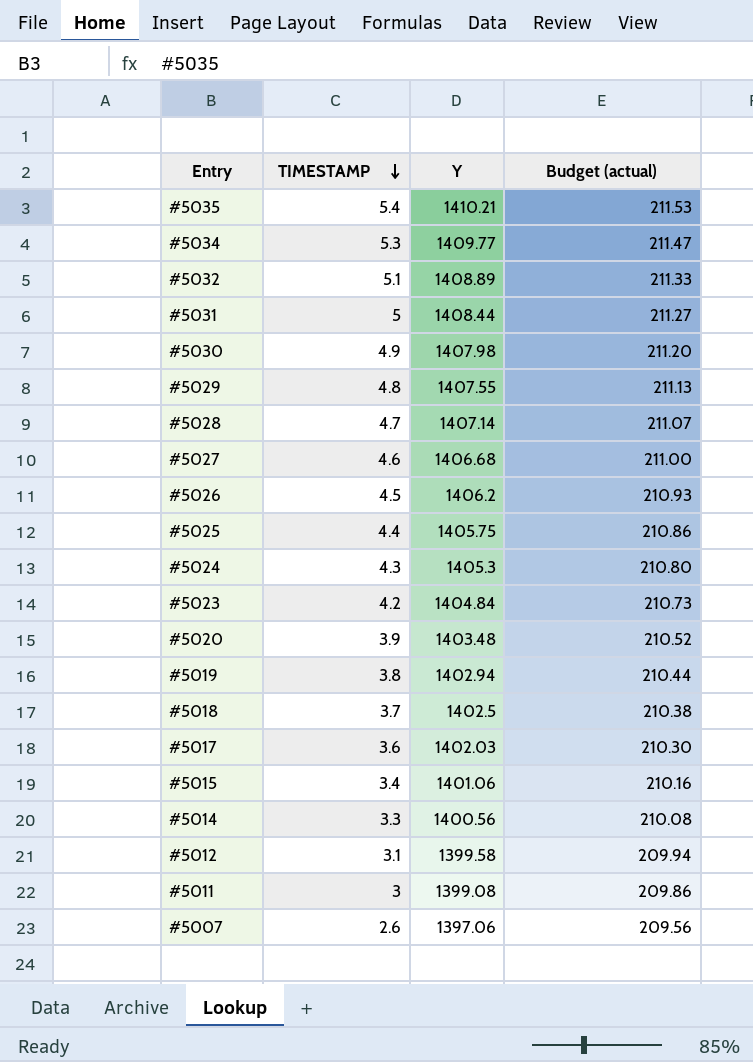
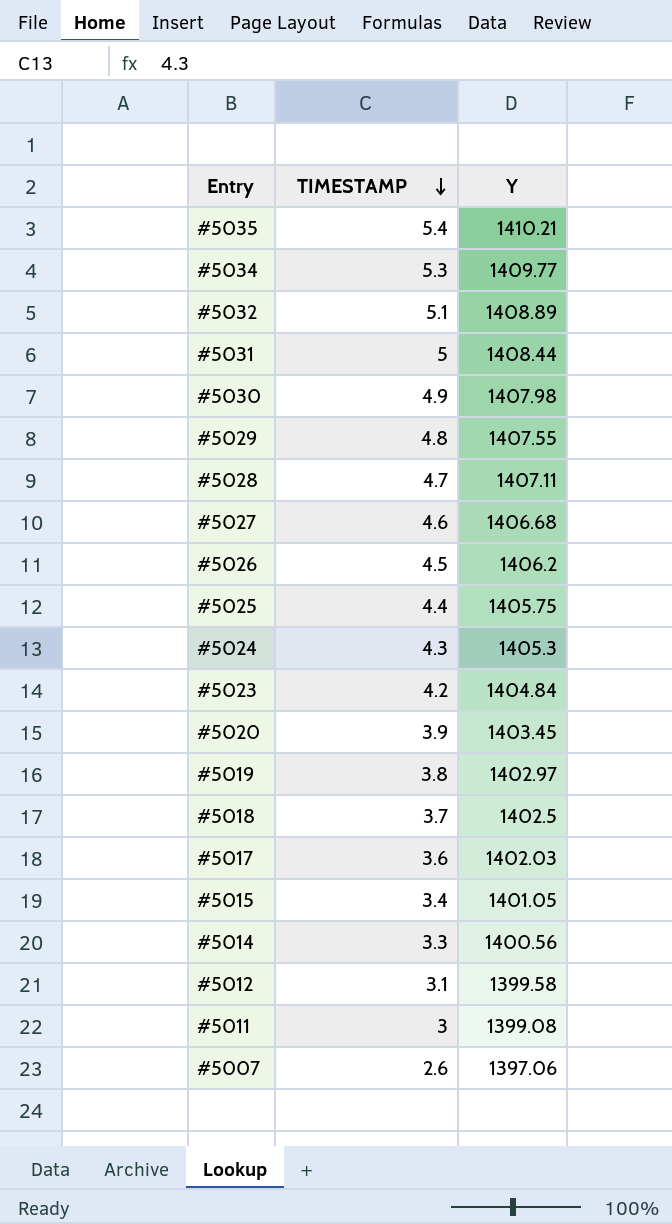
column Budget (actual) | formula: [Y] * 0.15 -> none
#5028 | Y: 1407.14 -> 1407.11
#5020 | Y: 1403.48 -> 1403.45
#5019 | Y: 1402.94 -> 1402.97
#5015 | Y: 1401.06 -> 1401.05

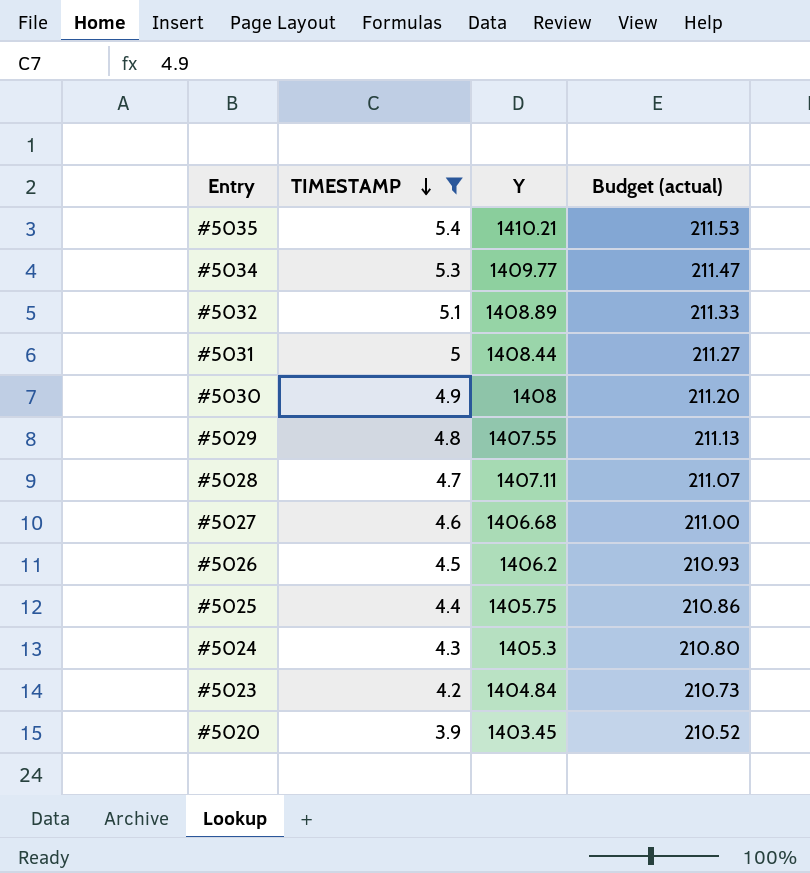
filter: none -> TIMESTAMP >= 3.9
column Budget (actual) | formula: none -> [Y] * 0.15
#5030 | Y: 1407.98 -> 1408

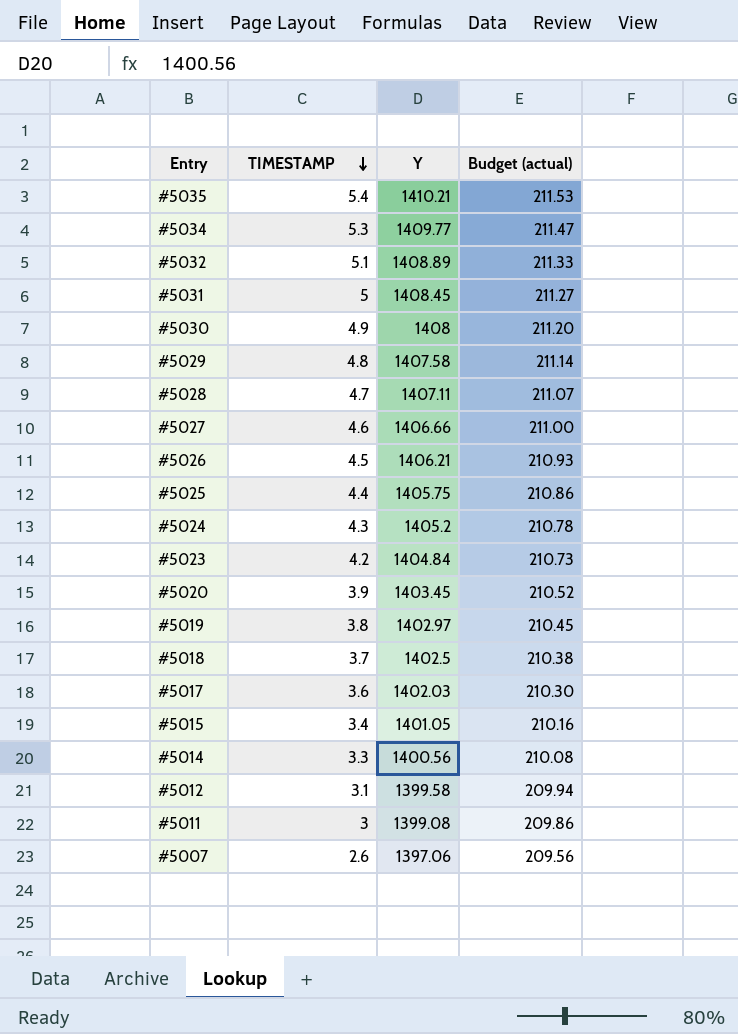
filter: TIMESTAMP >= 3.9 -> none
#5031 | Y: 1408.44 -> 1408.45
#5029 | Y: 1407.55 -> 1407.58
#5029 | Budget (actual): 211.13 -> 211.14
#5027 | Y: 1406.68 -> 1406.66
#5026 | Y: 1406.2 -> 1406.21
#5024 | Y: 1405.3 -> 1405.2
#5024 | Budget (actual): 210.80 -> 210.78

